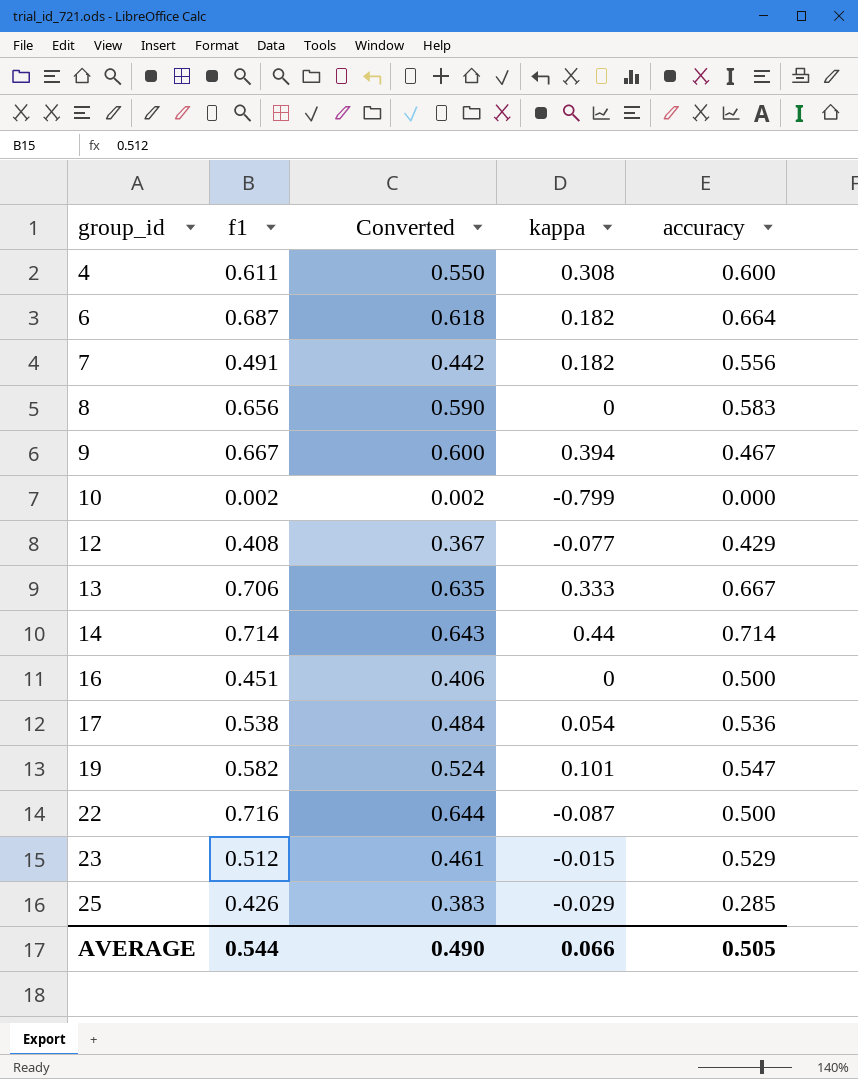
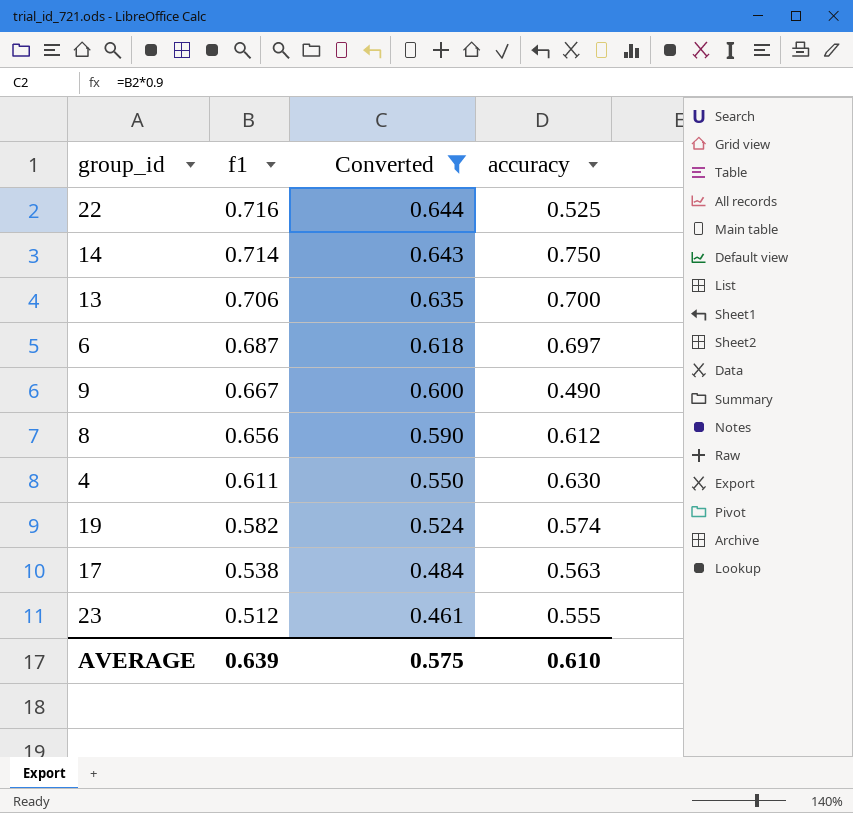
filter: none -> Converted >= 0.461
row order: group_id ascending -> f1 descending
column kappa | position: 4 -> none
22 | accuracy: 0.500 -> 0.525
14 | accuracy: 0.714 -> 0.750
13 | accuracy: 0.667 -> 0.700
6 | accuracy: 0.664 -> 0.697
9 | accuracy: 0.467 -> 0.490
8 | accuracy: 0.583 -> 0.612
4 | accuracy: 0.600 -> 0.630
19 | accuracy: 0.547 -> 0.574
17 | accuracy: 0.536 -> 0.563
23 | accuracy: 0.529 -> 0.555
AVERAGE | f1: 0.544 -> 0.639
AVERAGE | Converted: 0.490 -> 0.575
AVERAGE | accuracy: 0.505 -> 0.610

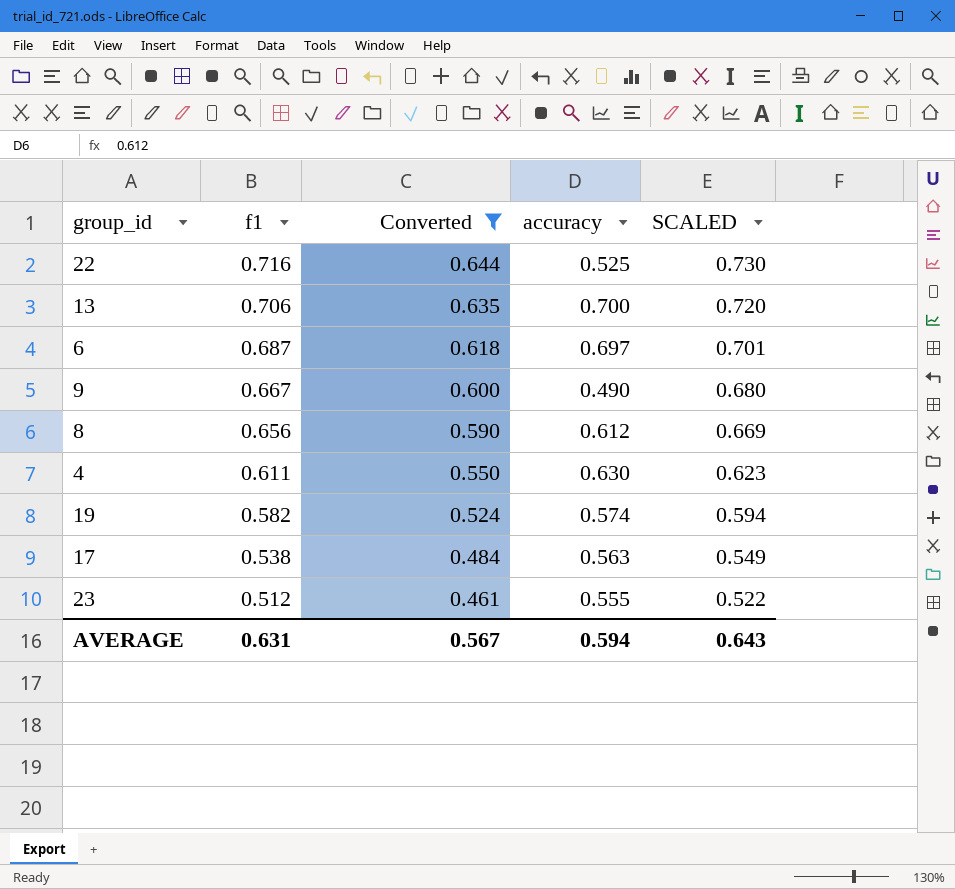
column SCALED | formula: none -> [f1] * 1.02
row 14: 0.714 | 0.643 | 0.750 -> none
AVERAGE | f1: 0.639 -> 0.631
AVERAGE | Converted: 0.575 -> 0.567
AVERAGE | accuracy: 0.610 -> 0.594

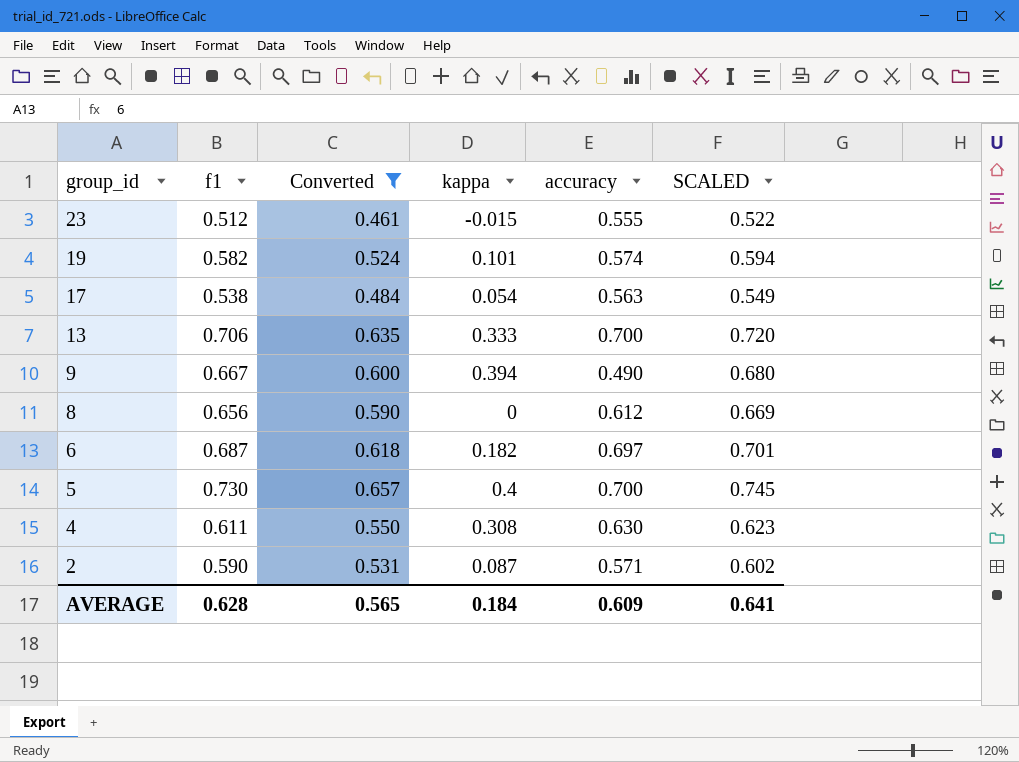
row order: f1 descending -> group_id descending
column kappa | position: none -> 4
row 22: 0.716 | 0.644 | 0.525 | 0.730 -> none
row 5: none -> 0.730 | 0.657 | 0.4 | 0.700 | 0.745
row 2: none -> 0.590 | 0.531 | 0.087 | 0.571 | 0.602
AVERAGE | f1: 0.631 -> 0.628
AVERAGE | Converted: 0.567 -> 0.565
AVERAGE | accuracy: 0.594 -> 0.609
AVERAGE | SCALED: 0.643 -> 0.641

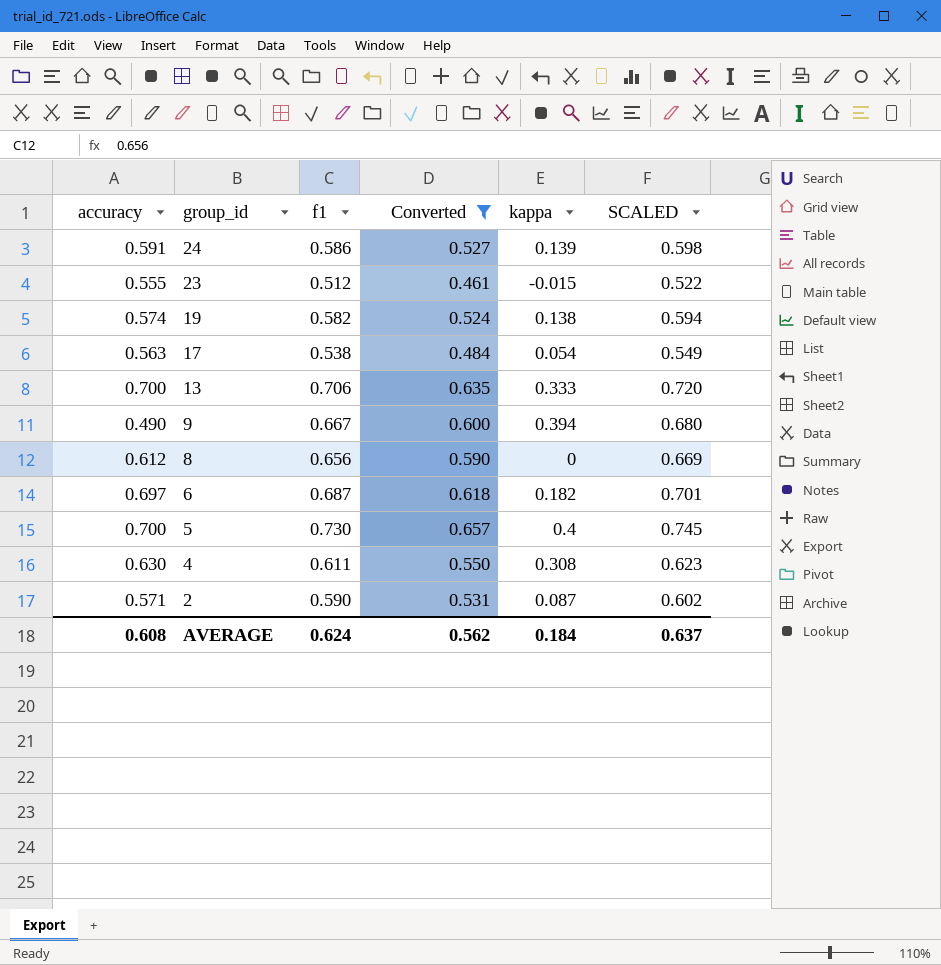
column accuracy | position: 5 -> 1
row 24: none -> 0.591 | 0.586 | 0.527 | 0.139 | 0.598
19 | kappa: 0.101 -> 0.138
AVERAGE | accuracy: 0.609 -> 0.608
AVERAGE | f1: 0.628 -> 0.624
AVERAGE | Converted: 0.565 -> 0.562
AVERAGE | SCALED: 0.641 -> 0.637

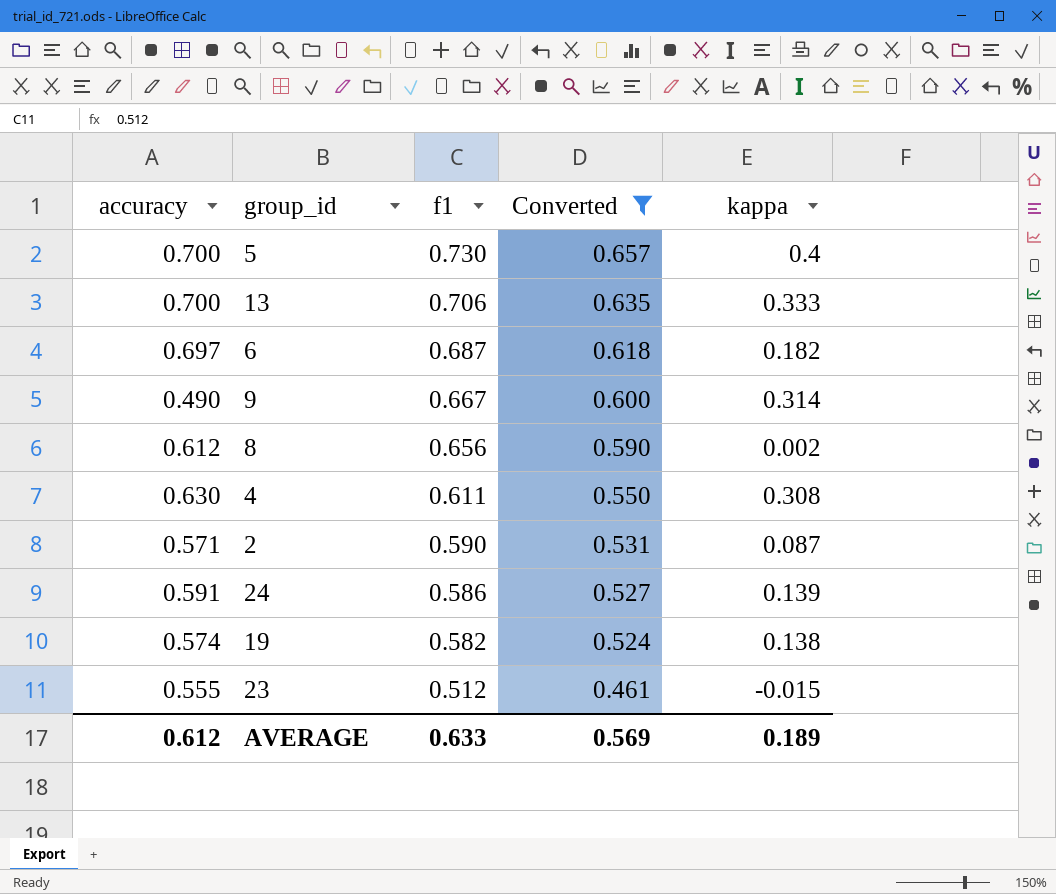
row order: group_id descending -> f1 descending
column SCALED | formula: [f1] * 1.02 -> none
row 17: 0.563 | 0.538 | 0.484 | 0.054 | 0.549 -> none
9 | kappa: 0.394 -> 0.314
8 | kappa: 0 -> 0.002
AVERAGE | accuracy: 0.608 -> 0.612
AVERAGE | f1: 0.624 -> 0.633
AVERAGE | Converted: 0.562 -> 0.569
AVERAGE | kappa: 0.184 -> 0.189

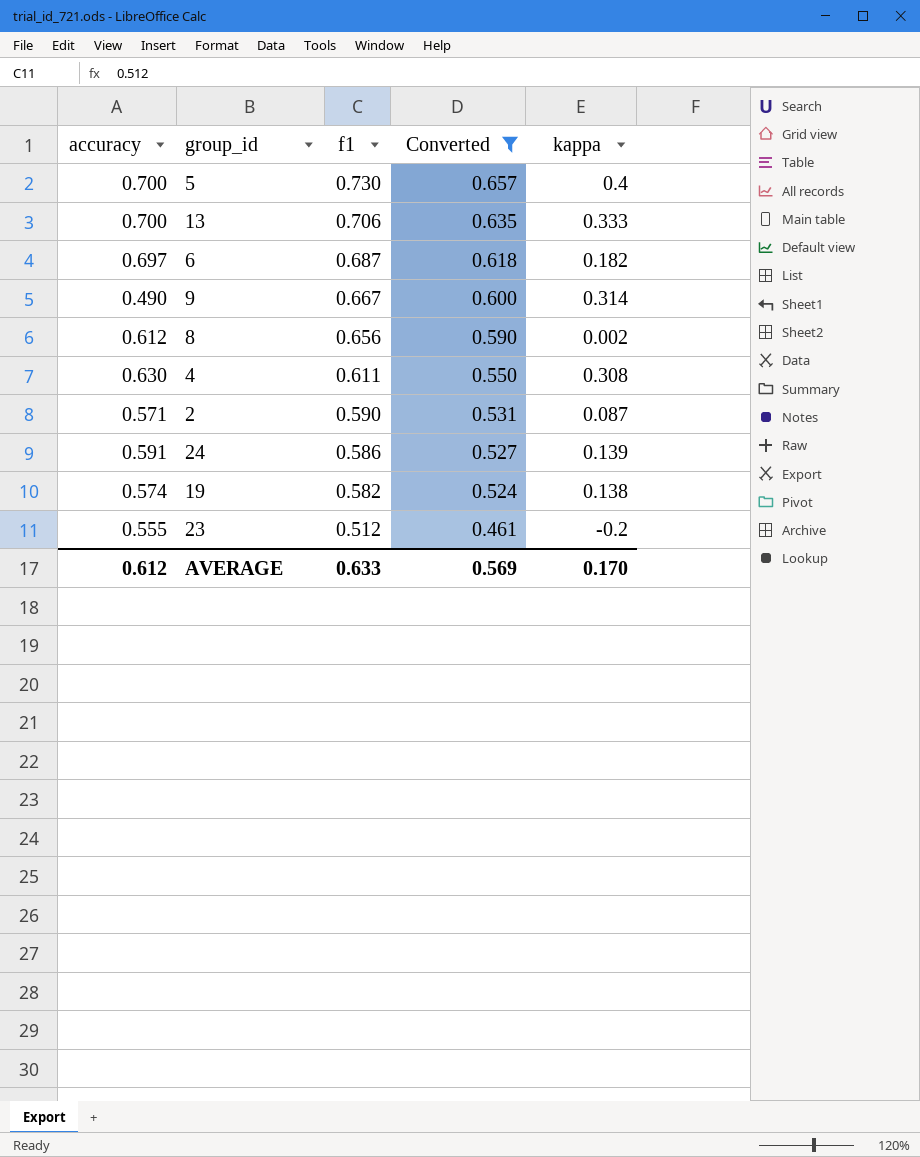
23 | kappa: -0.015 -> -0.2
AVERAGE | kappa: 0.189 -> 0.170

